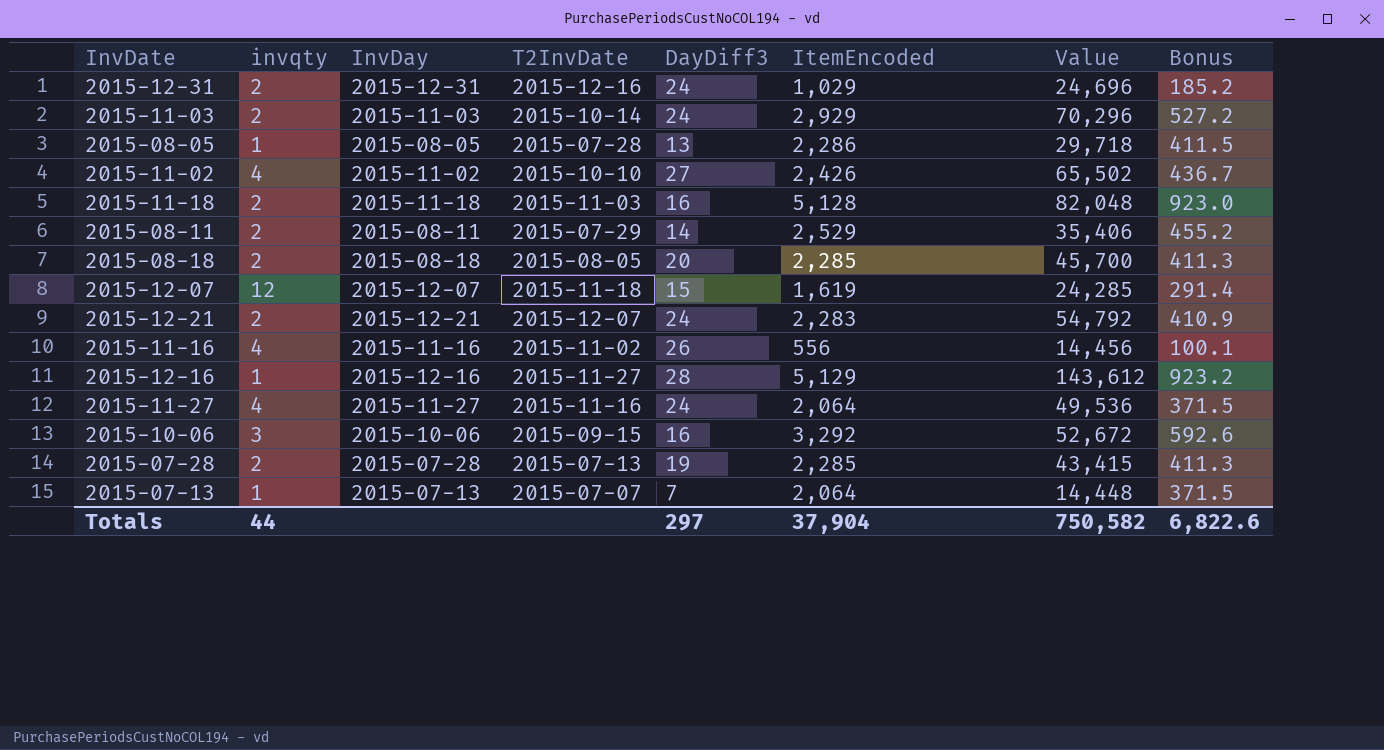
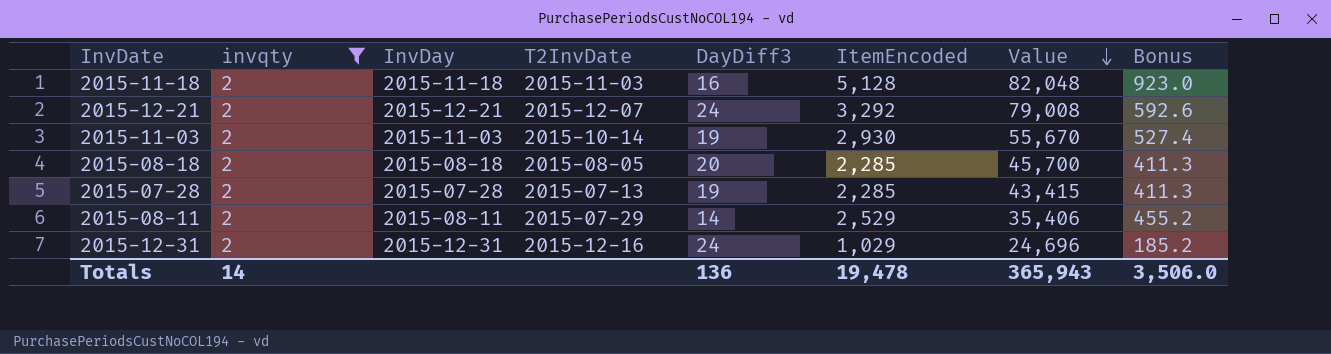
filter: none -> invqty = 2
row order: none -> Value descending
2015-12-21 | ItemEncoded: 2,283 -> 3,292
2015-12-21 | Value: 54,792 -> 79,008
2015-12-21 | Bonus: 410.9 -> 592.6
2015-11-03 | DayDiff3: 24 -> 19
2015-11-03 | ItemEncoded: 2,929 -> 2,930
2015-11-03 | Value: 70,296 -> 55,670
2015-11-03 | Bonus: 527.2 -> 527.4
Totals | invqty: 44 -> 14
Totals | DayDiff3: 297 -> 136
Totals | ItemEncoded: 37,904 -> 19,478
Totals | Value: 750,582 -> 365,943
Totals | Bonus: 6,822.6 -> 3,506.0

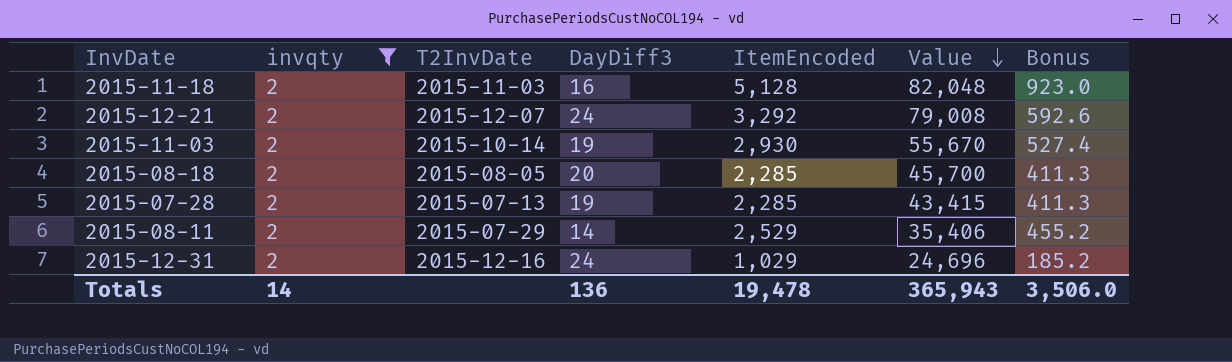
column InvDay | position: 3 -> none

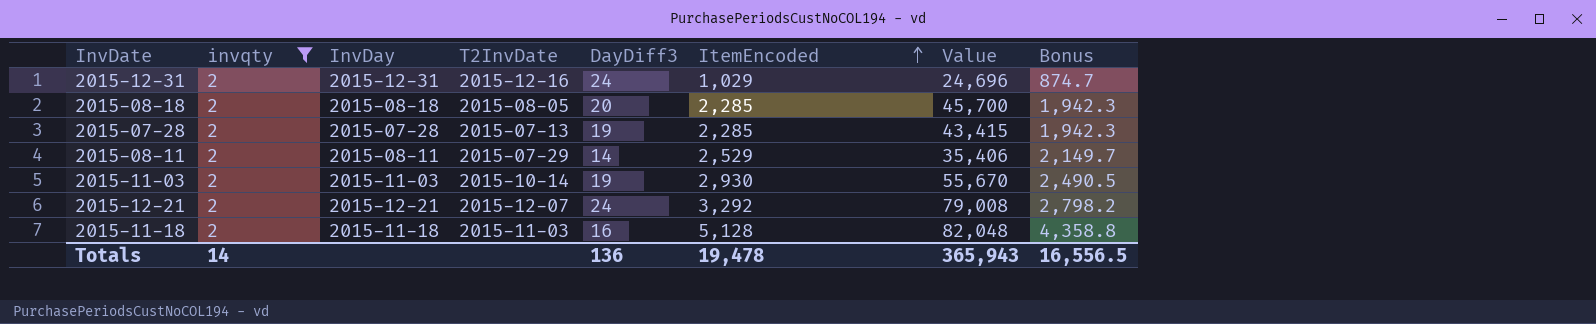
row order: Value descending -> ItemEncoded ascending
column InvDay | position: none -> 3
column Bonus | formula: [ItemEncoded] * 0.18 -> [ItemEncoded] * 0.85
Totals | Bonus: 3,506.0 -> 16,556.5

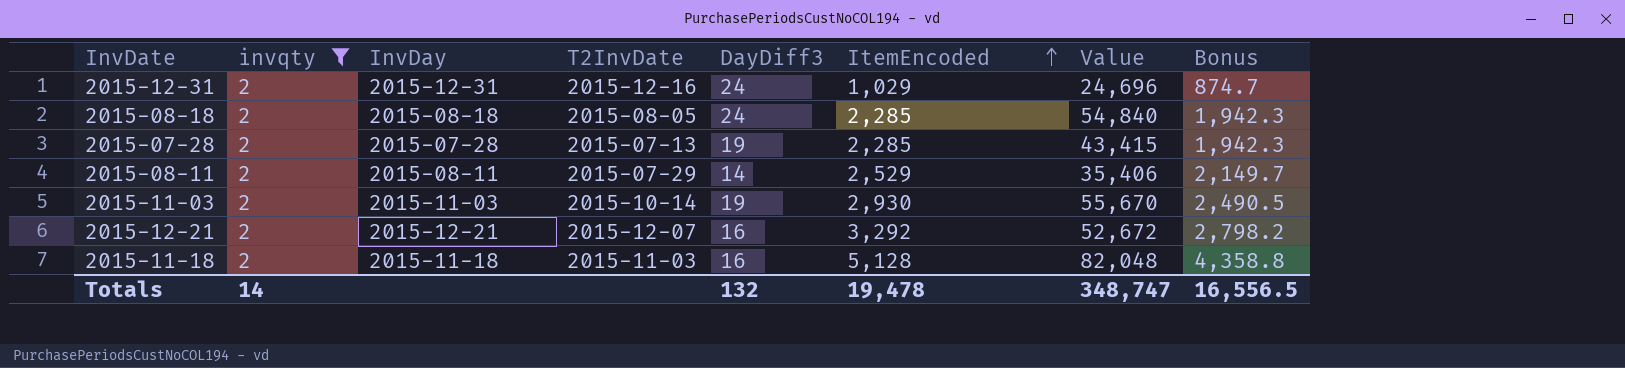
2015-08-18 | DayDiff3: 20 -> 24
2015-08-18 | Value: 45,700 -> 54,840
2015-12-21 | DayDiff3: 24 -> 16
2015-12-21 | Value: 79,008 -> 52,672
Totals | DayDiff3: 136 -> 132
Totals | Value: 365,943 -> 348,747

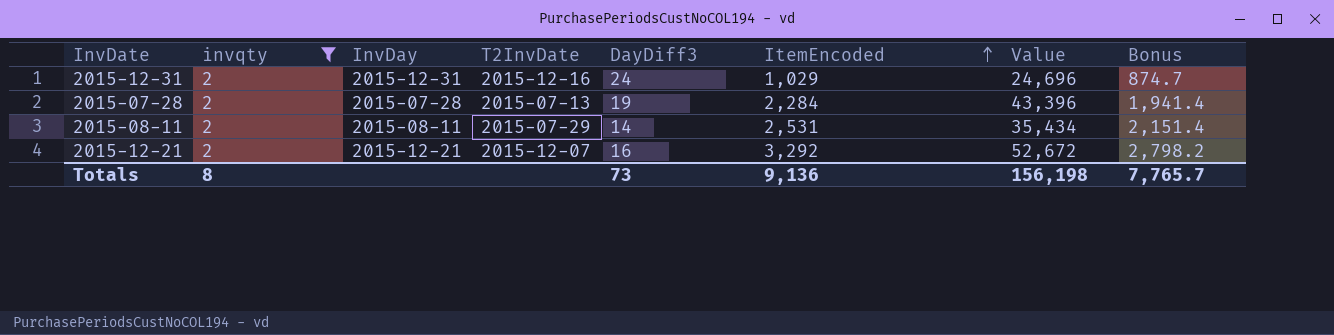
row 2015-08-18: 2 | 2015-08-18 | 2015-08-05 | 24 | 2,285 | 54,840 | 1,942.3 -> none
row 2015-11-03: 2 | 2015-11-03 | 2015-10-14 | 19 | 2,930 | 55,670 | 2,490.5 -> none
row 2015-11-18: 2 | 2015-11-18 | 2015-11-03 | 16 | 5,128 | 82,048 | 4,358.8 -> none
2015-07-28 | ItemEncoded: 2,285 -> 2,284
2015-07-28 | Value: 43,415 -> 43,396
2015-07-28 | Bonus: 1,942.3 -> 1,941.4
2015-08-11 | ItemEncoded: 2,529 -> 2,531
2015-08-11 | Value: 35,406 -> 35,434
2015-08-11 | Bonus: 2,149.7 -> 2,151.4
Totals | invqty: 14 -> 8
Totals | DayDiff3: 132 -> 73
Totals | ItemEncoded: 19,478 -> 9,136
Totals | Value: 348,747 -> 156,198
Totals | Bonus: 16,556.5 -> 7,765.7

